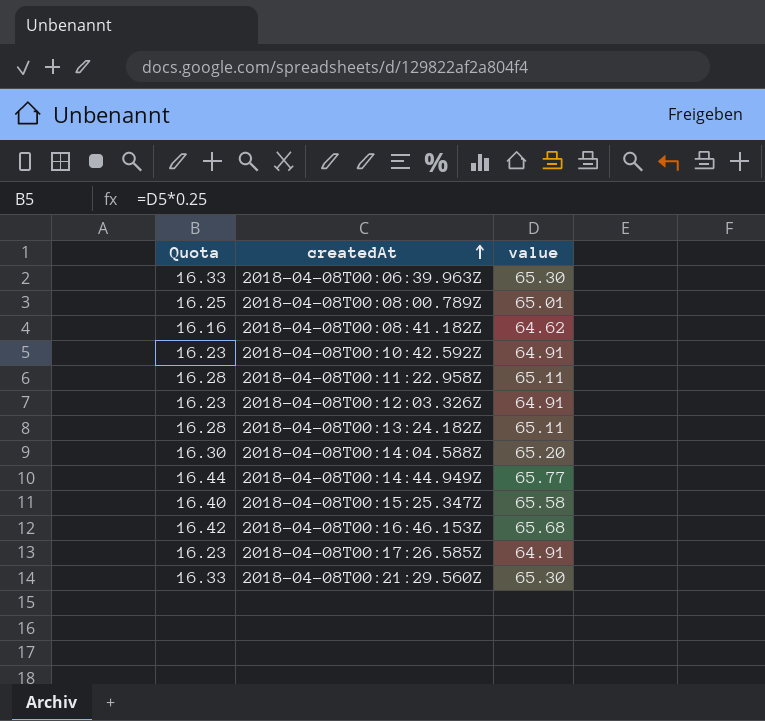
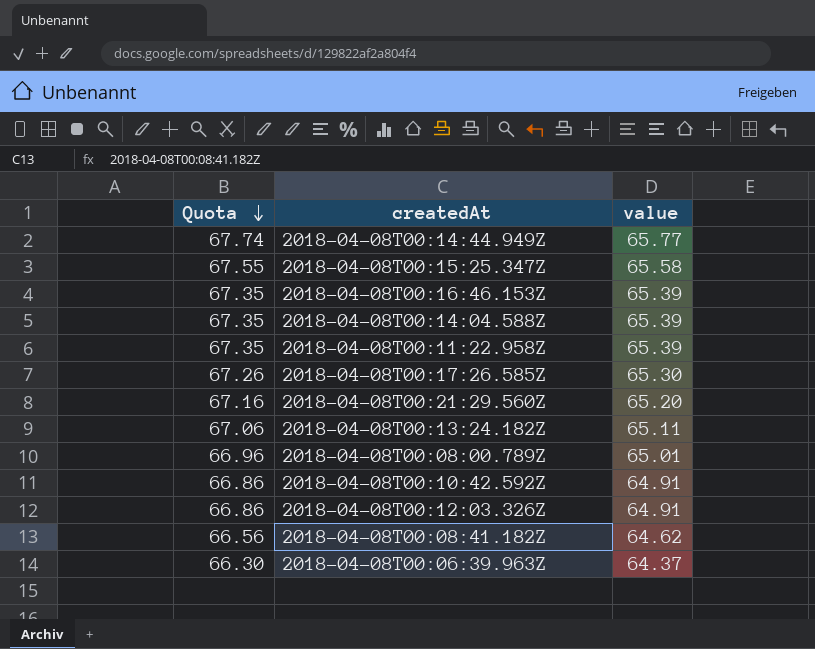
row order: createdAt ascending -> Quota descending
column Quota | formula: [value] * 0.25 -> [value] * 1.03
2018-04-08T00:16:46.153Z | value: 65.68 -> 65.39
2018-04-08T00:14:04.588Z | value: 65.20 -> 65.39
2018-04-08T00:11:22.958Z | value: 65.11 -> 65.39
2018-04-08T00:17:26.585Z | value: 64.91 -> 65.30
2018-04-08T00:21:29.560Z | value: 65.30 -> 65.20
2018-04-08T00:06:39.963Z | value: 65.30 -> 64.37

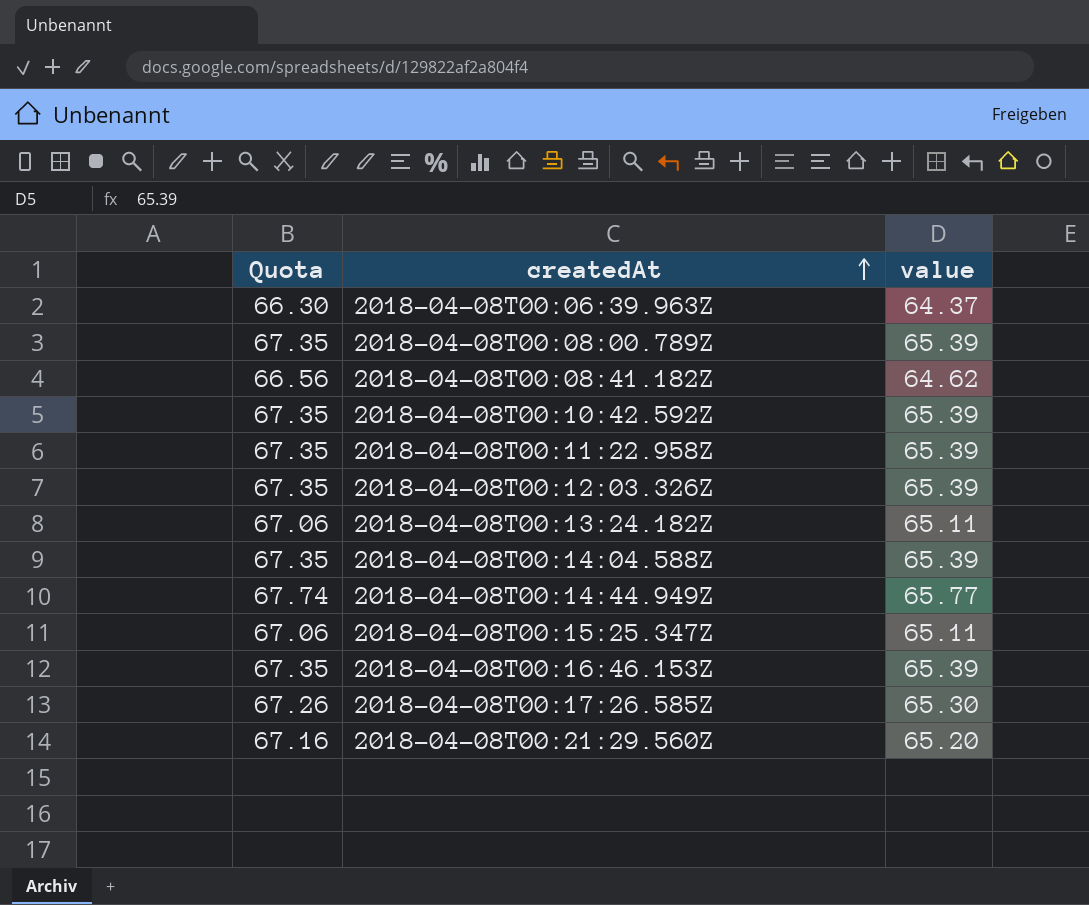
row order: Quota descending -> createdAt ascending
2018-04-08T00:08:00.789Z | Quota: 66.96 -> 67.35
2018-04-08T00:08:00.789Z | value: 65.01 -> 65.39
2018-04-08T00:10:42.592Z | Quota: 66.86 -> 67.35
2018-04-08T00:10:42.592Z | value: 64.91 -> 65.39
2018-04-08T00:12:03.326Z | Quota: 66.86 -> 67.35
2018-04-08T00:12:03.326Z | value: 64.91 -> 65.39
2018-04-08T00:15:25.347Z | Quota: 67.55 -> 67.06
2018-04-08T00:15:25.347Z | value: 65.58 -> 65.11

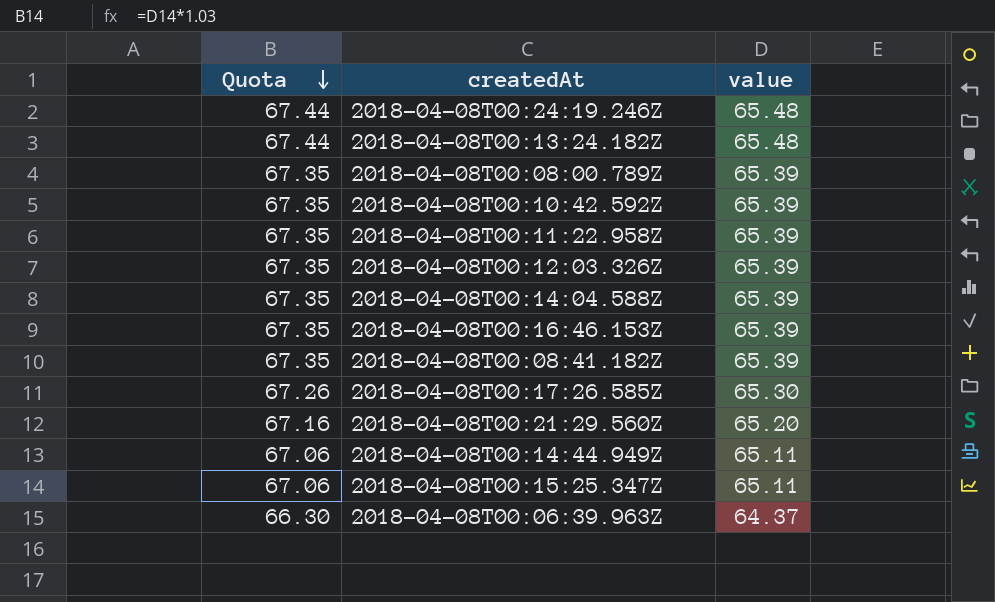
row order: createdAt ascending -> Quota descending
row 2018-04-08T00:24:19.246Z: none -> 67.44 | 65.48
2018-04-08T00:13:24.182Z | Quota: 67.06 -> 67.44
2018-04-08T00:13:24.182Z | value: 65.11 -> 65.48
2018-04-08T00:08:41.182Z | Quota: 66.56 -> 67.35
2018-04-08T00:08:41.182Z | value: 64.62 -> 65.39
2018-04-08T00:14:44.949Z | Quota: 67.74 -> 67.06
2018-04-08T00:14:44.949Z | value: 65.77 -> 65.11

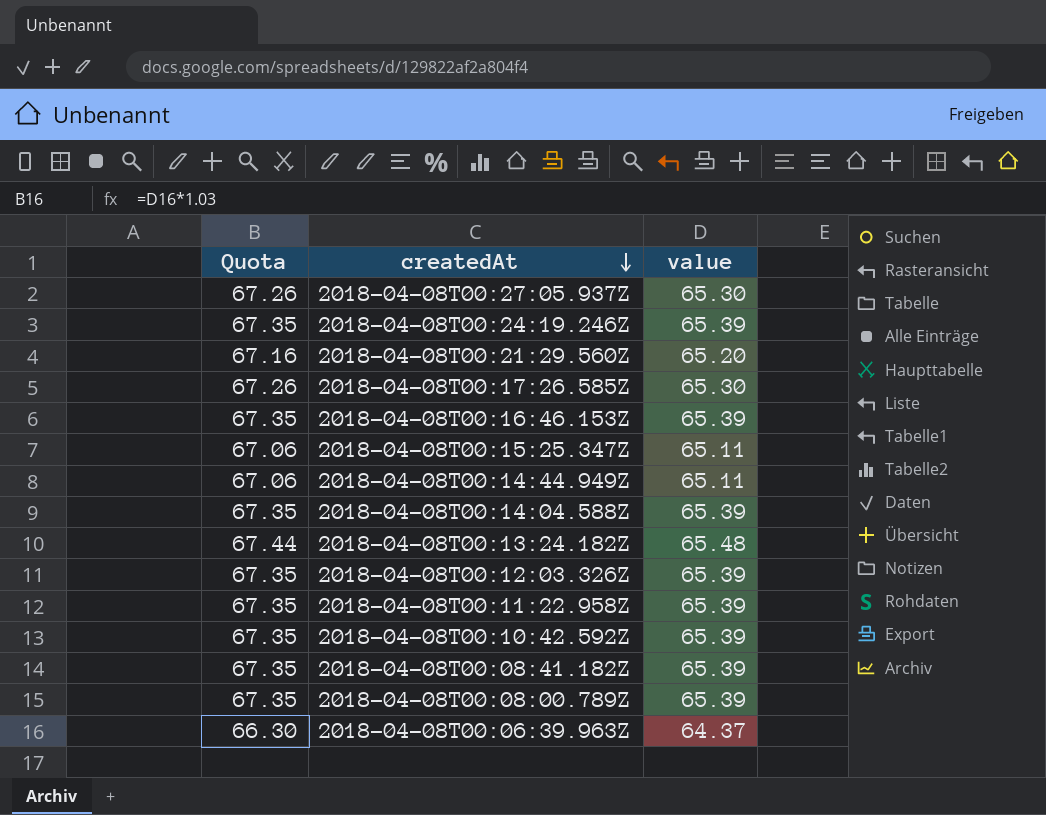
row order: Quota descending -> createdAt descending
row 2018-04-08T00:27:05.937Z: none -> 67.26 | 65.30
2018-04-08T00:24:19.246Z | Quota: 67.44 -> 67.35
2018-04-08T00:24:19.246Z | value: 65.48 -> 65.39

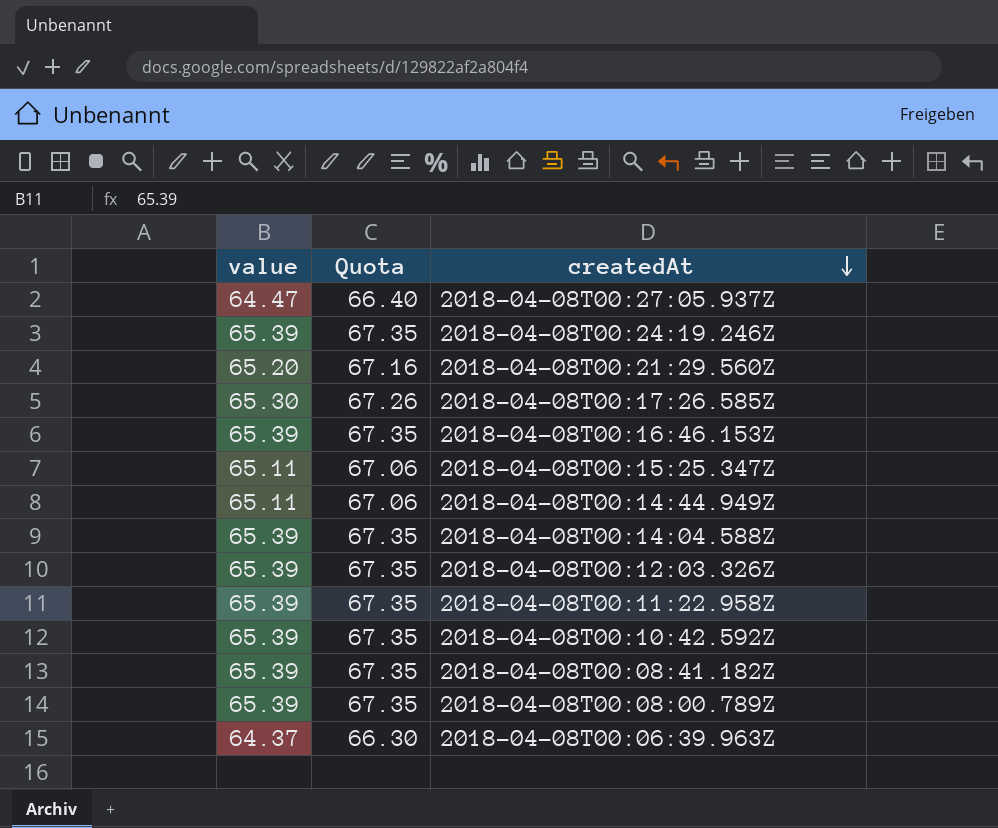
column value | position: 3 -> 1
row 2018-04-08T00:13:24.182Z: 67.44 | 65.48 -> none
2018-04-08T00:27:05.937Z | value: 65.30 -> 64.47
2018-04-08T00:27:05.937Z | Quota: 67.26 -> 66.40

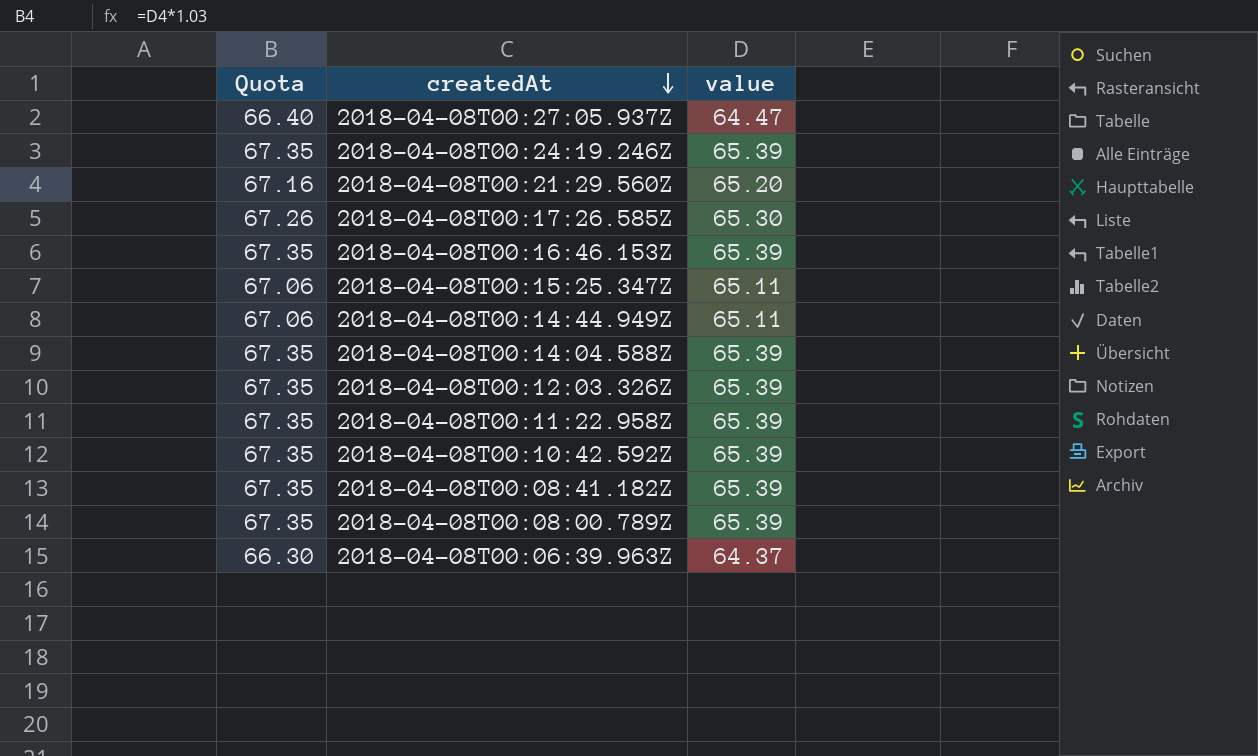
column value | position: 1 -> 3

